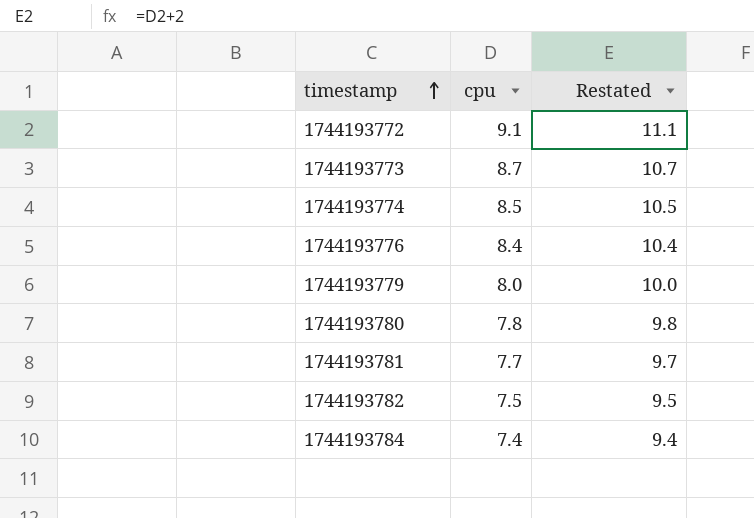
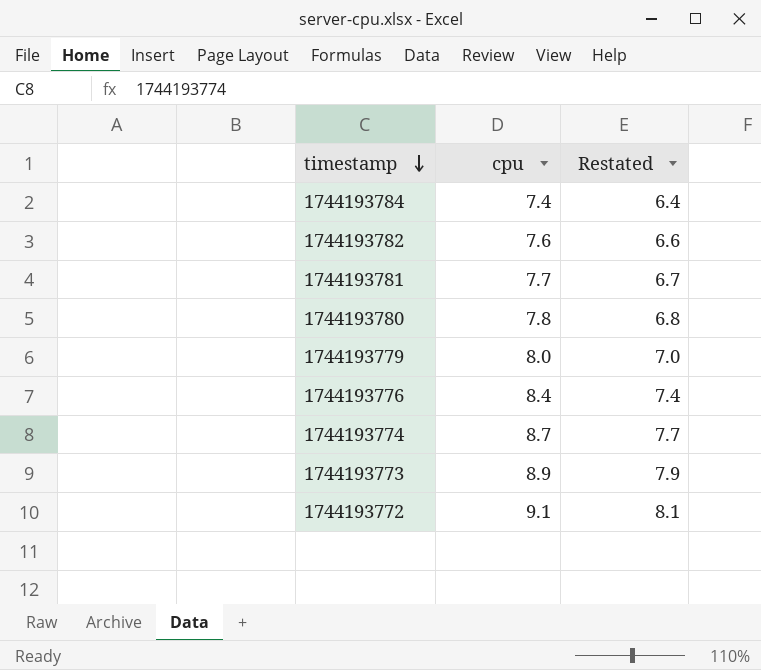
row order: timestamp ascending -> timestamp descending
column Restated | formula: [cpu] + 2 -> [cpu] - 1
1744193782 | cpu: 7.5 -> 7.6
1744193774 | cpu: 8.5 -> 8.7
1744193773 | cpu: 8.7 -> 8.9

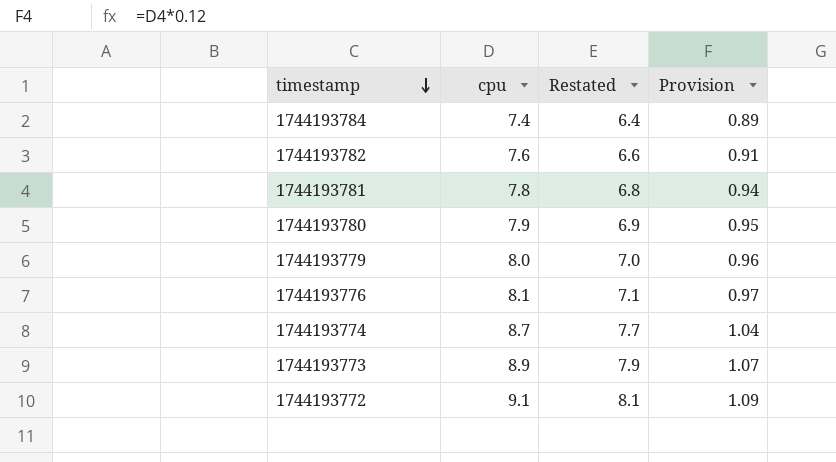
column Provision | formula: none -> [cpu] * 0.12
1744193781 | cpu: 7.7 -> 7.8
1744193781 | Restated: 6.7 -> 6.8
1744193780 | cpu: 7.8 -> 7.9
1744193780 | Restated: 6.8 -> 6.9
1744193776 | cpu: 8.4 -> 8.1
1744193776 | Restated: 7.4 -> 7.1

